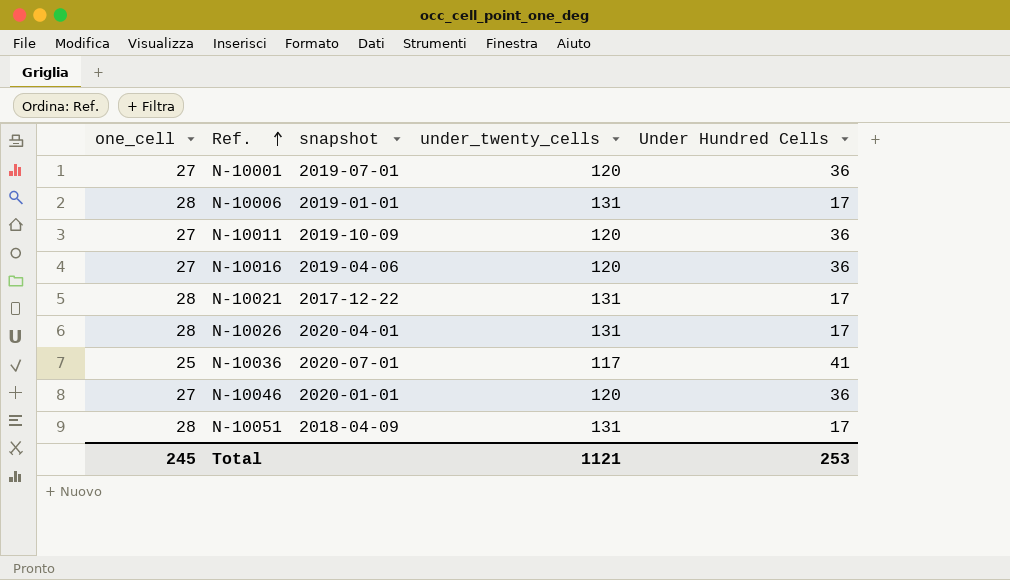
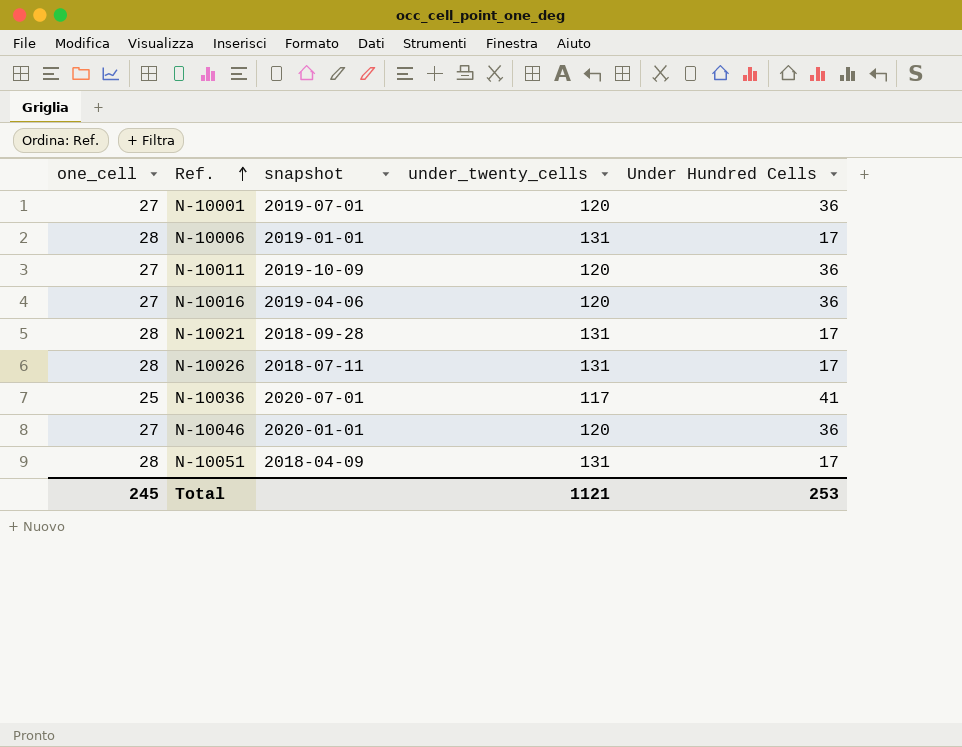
N-10021 | snapshot: 2017-12-22 -> 2018-09-28
N-10026 | snapshot: 2020-04-01 -> 2018-07-11

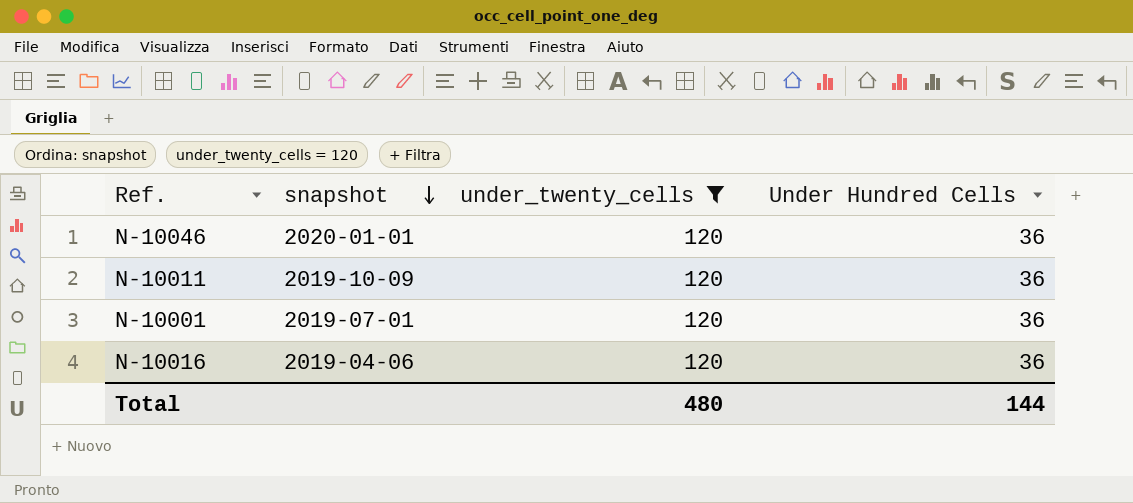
filter: none -> under_twenty_cells = 120
row order: Ref. ascending -> snapshot descending
column one_cell | position: 1 -> none
Total | under_twenty_cells: 1121 -> 480
Total | Under Hundred Cells: 253 -> 144

